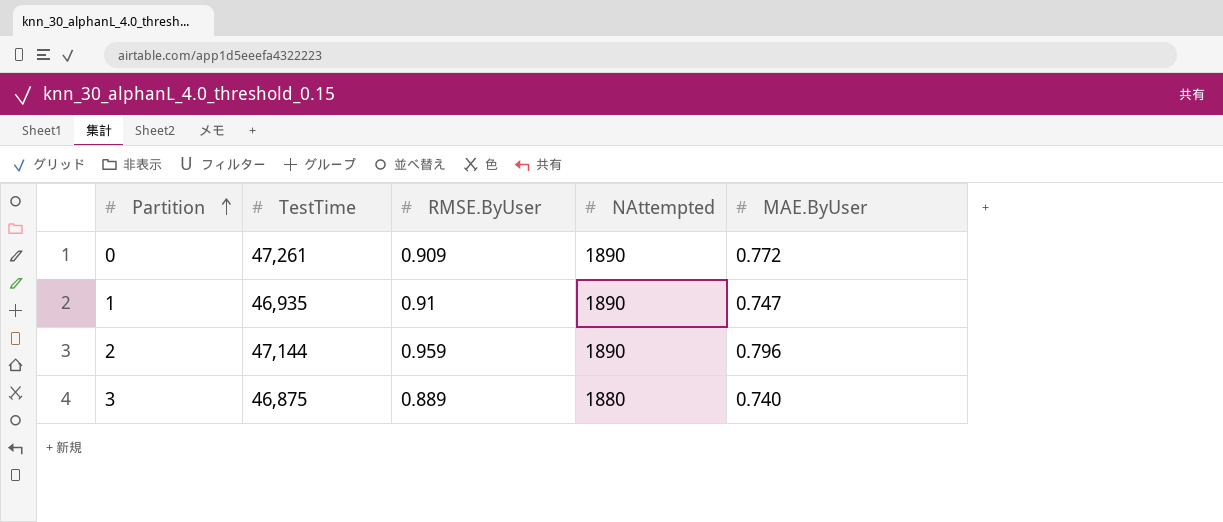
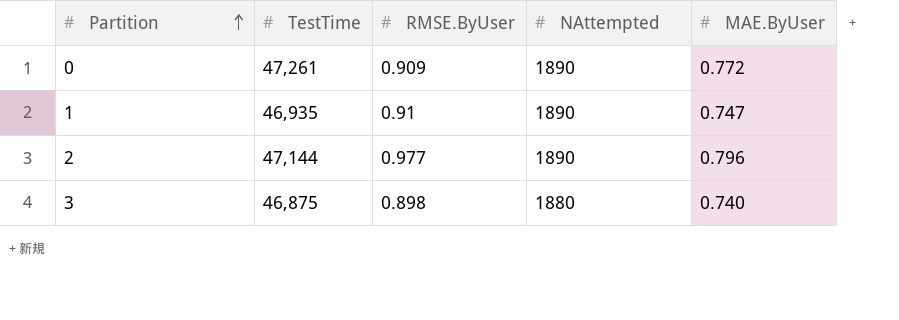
2 | RMSE.ByUser: 0.959 -> 0.977
3 | RMSE.ByUser: 0.889 -> 0.898

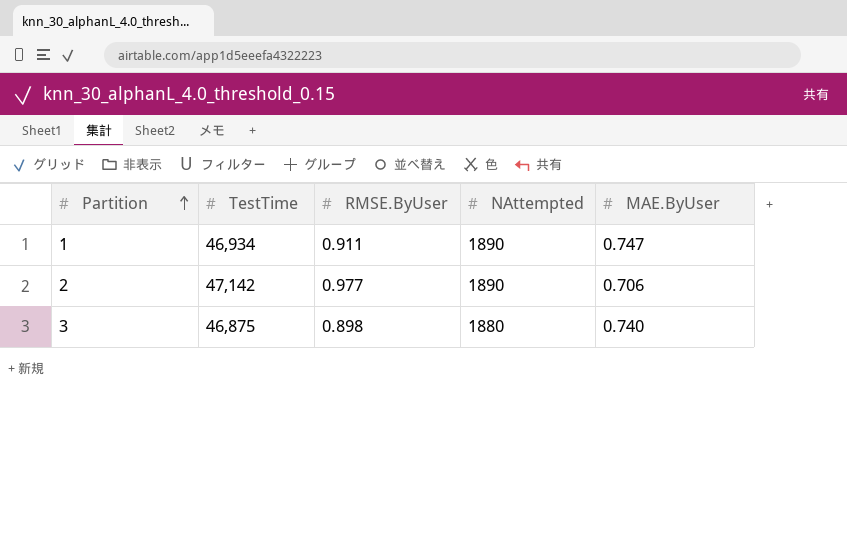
row 0: 47,261 | 0.909 | 1890 | 0.772 -> none
1 | TestTime: 46,935 -> 46,934
1 | RMSE.ByUser: 0.91 -> 0.911
2 | TestTime: 47,144 -> 47,142
2 | MAE.ByUser: 0.796 -> 0.706

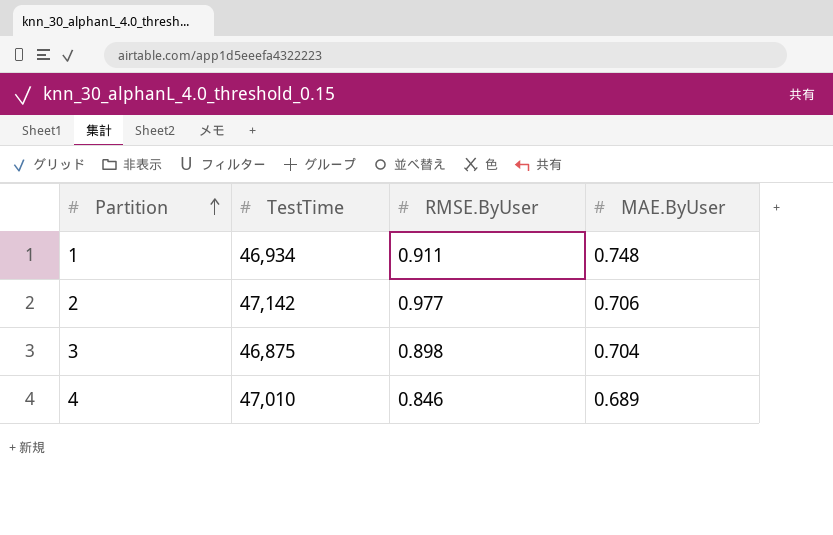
column NAttempted | position: 4 -> none
1 | MAE.ByUser: 0.747 -> 0.748
3 | MAE.ByUser: 0.740 -> 0.704
row 4: none -> 47,010 | 0.846 | 0.689

